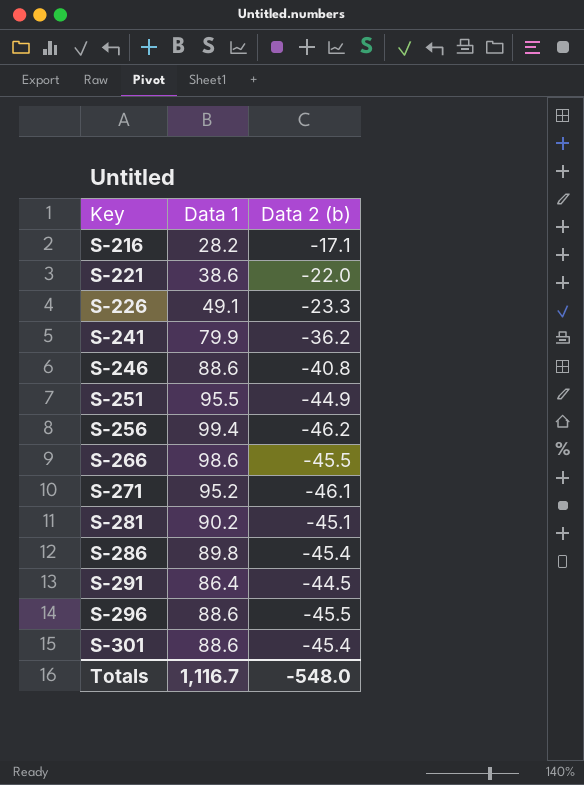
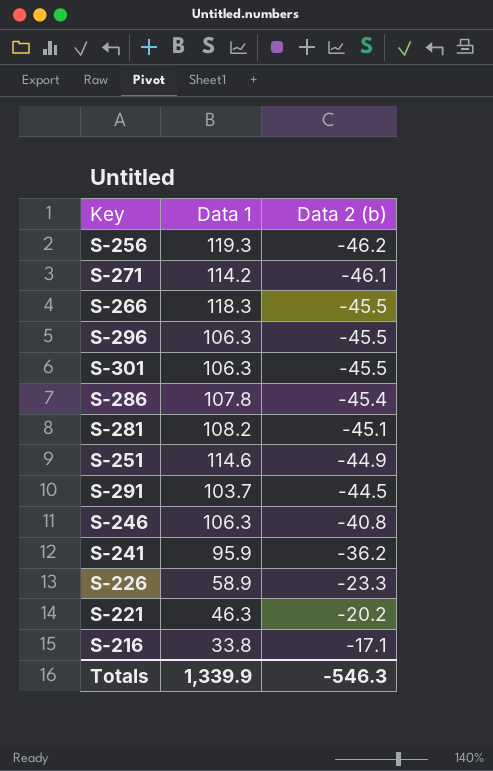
row order: Key ascending -> Data 2 (b) ascending
S-256 | Data 1: 99.4 -> 119.3
S-271 | Data 1: 95.2 -> 114.2
S-266 | Data 1: 98.6 -> 118.3
S-296 | Data 1: 88.6 -> 106.3
S-301 | Data 1: 88.6 -> 106.3
S-301 | Data 2 (b): -45.4 -> -45.5
S-286 | Data 1: 89.8 -> 107.8
S-281 | Data 1: 90.2 -> 108.2
S-251 | Data 1: 95.5 -> 114.6
S-291 | Data 1: 86.4 -> 103.7
S-246 | Data 1: 88.6 -> 106.3
S-241 | Data 1: 79.9 -> 95.9
S-226 | Data 1: 49.1 -> 58.9
S-221 | Data 1: 38.6 -> 46.3
S-221 | Data 2 (b): -22.0 -> -20.2
S-216 | Data 1: 28.2 -> 33.8
Totals | Data 1: 1,116.7 -> 1,339.9
Totals | Data 2 (b): -548.0 -> -546.3

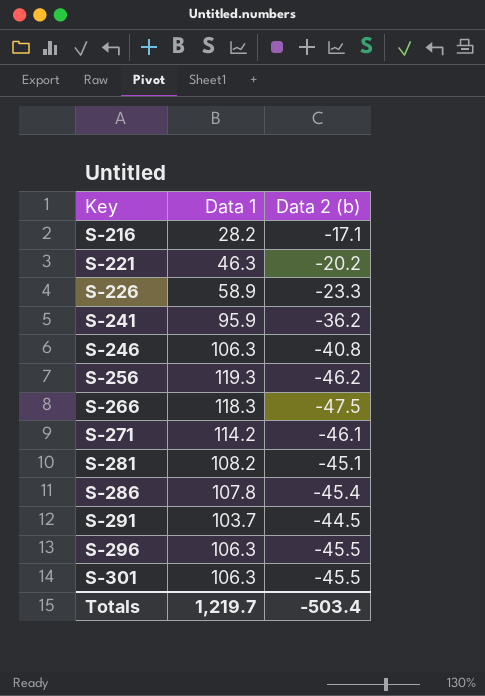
row order: Data 2 (b) ascending -> Key ascending
row S-251: 114.6 | -44.9 -> none
S-216 | Data 1: 33.8 -> 28.2
S-266 | Data 2 (b): -45.5 -> -47.5
Totals | Data 1: 1,339.9 -> 1,219.7
Totals | Data 2 (b): -546.3 -> -503.4

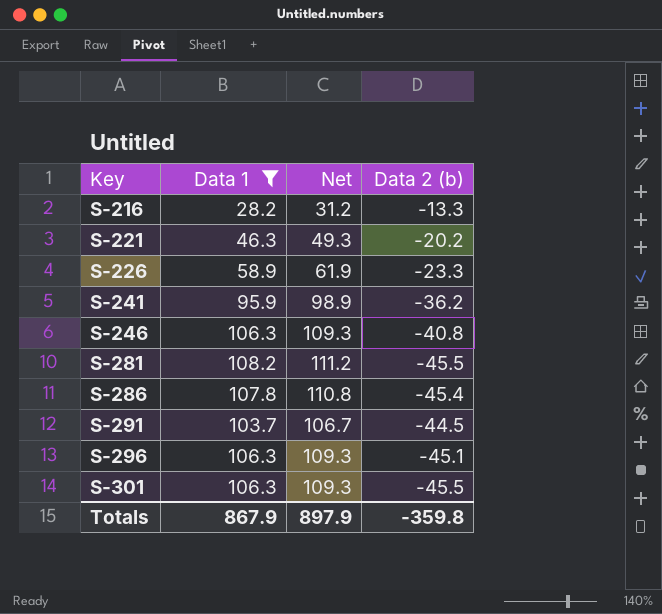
filter: none -> Data 1 <= 108.2
column Net | formula: none -> [Data 1] + 3
S-216 | Data 2 (b): -17.1 -> -13.3
S-281 | Data 2 (b): -45.1 -> -45.5
S-296 | Data 2 (b): -45.5 -> -45.1
Totals | Data 1: 1,219.7 -> 867.9
Totals | Data 2 (b): -503.4 -> -359.8

